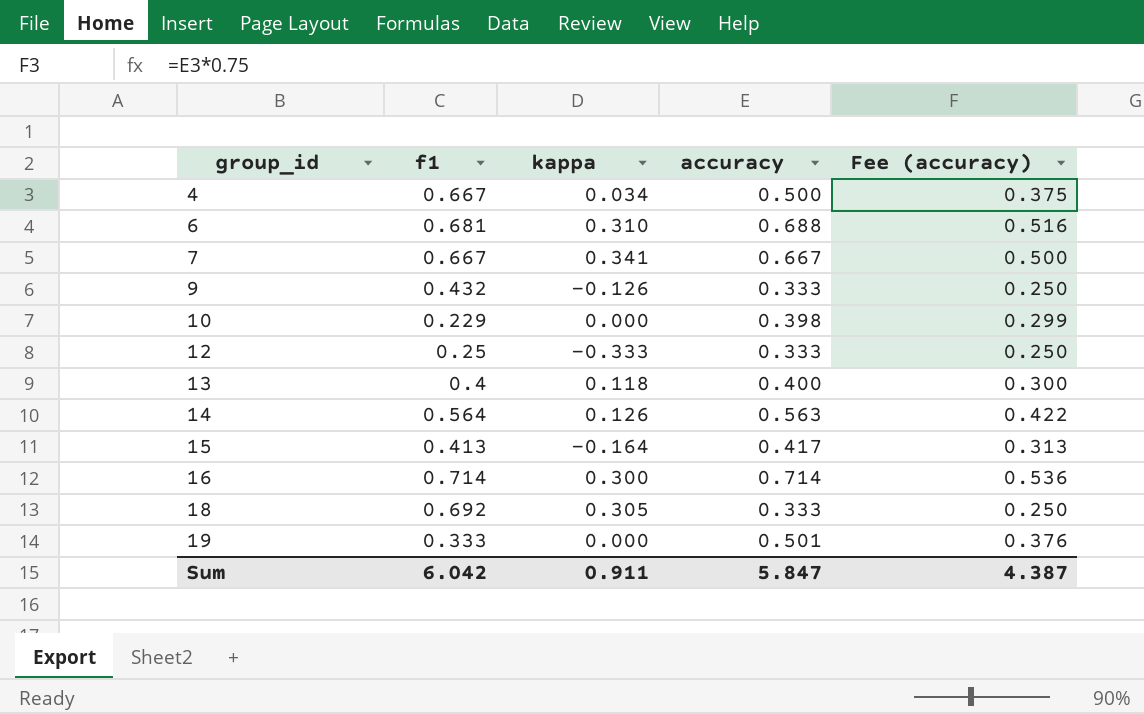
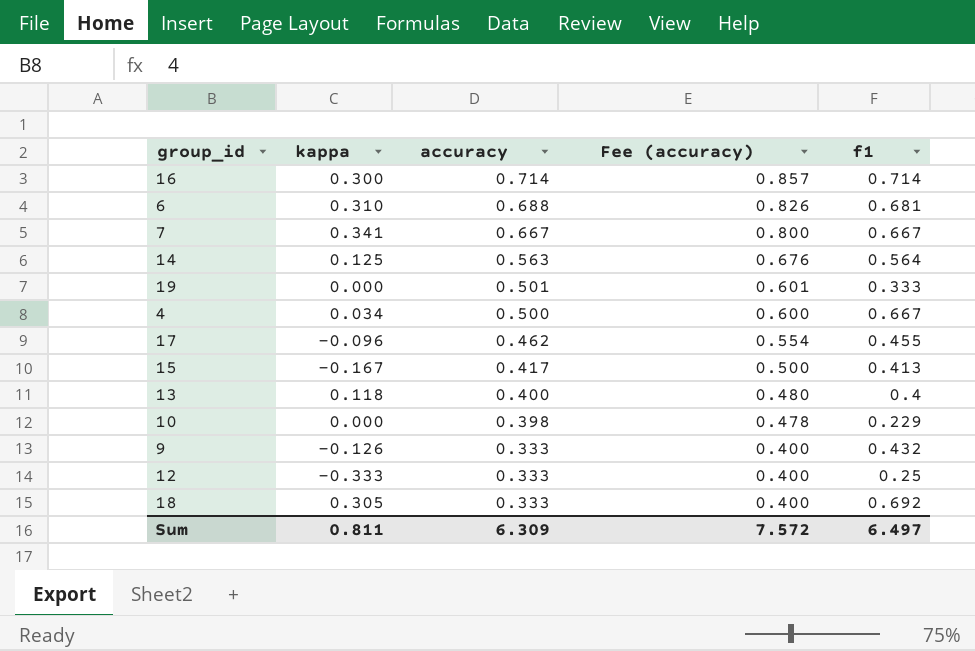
row order: group_id ascending -> accuracy descending
column Fee (accuracy) | formula: [accuracy] * 0.75 -> [accuracy] * 1.2
column f1 | position: 2 -> 5
14 | kappa: 0.126 -> 0.125
row 17: none -> -0.096 | 0.462 | 0.554 | 0.455
15 | kappa: -0.164 -> -0.167
Sum | kappa: 0.911 -> 0.811
Sum | accuracy: 5.847 -> 6.309
Sum | Fee (accuracy): 4.387 -> 7.572
Sum | f1: 6.042 -> 6.497

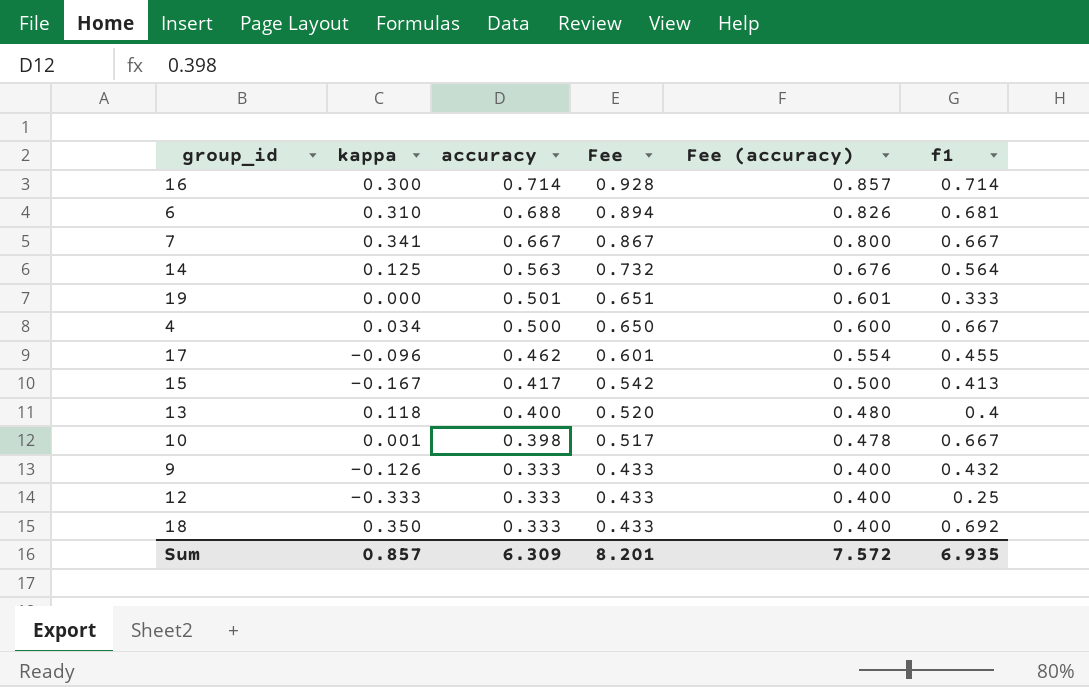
column Fee | formula: none -> [accuracy] * 1.3
10 | kappa: 0.000 -> 0.001
10 | f1: 0.229 -> 0.667
18 | kappa: 0.305 -> 0.350
Sum | kappa: 0.811 -> 0.857
Sum | f1: 6.497 -> 6.935

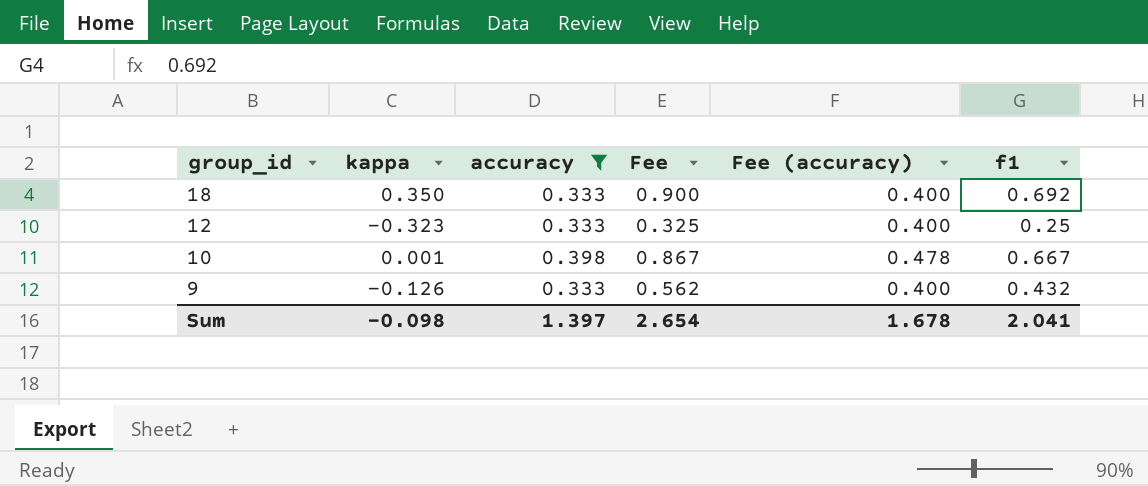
filter: none -> accuracy <= 0.398
row order: accuracy descending -> group_id descending
column Fee | formula: [accuracy] * 1.3 -> [f1] * 1.3
12 | kappa: -0.333 -> -0.323
Sum | kappa: 0.857 -> -0.098
Sum | accuracy: 6.309 -> 1.397
Sum | Fee: 8.201 -> 2.654
Sum | Fee (accuracy): 7.572 -> 1.678
Sum | f1: 6.935 -> 2.041

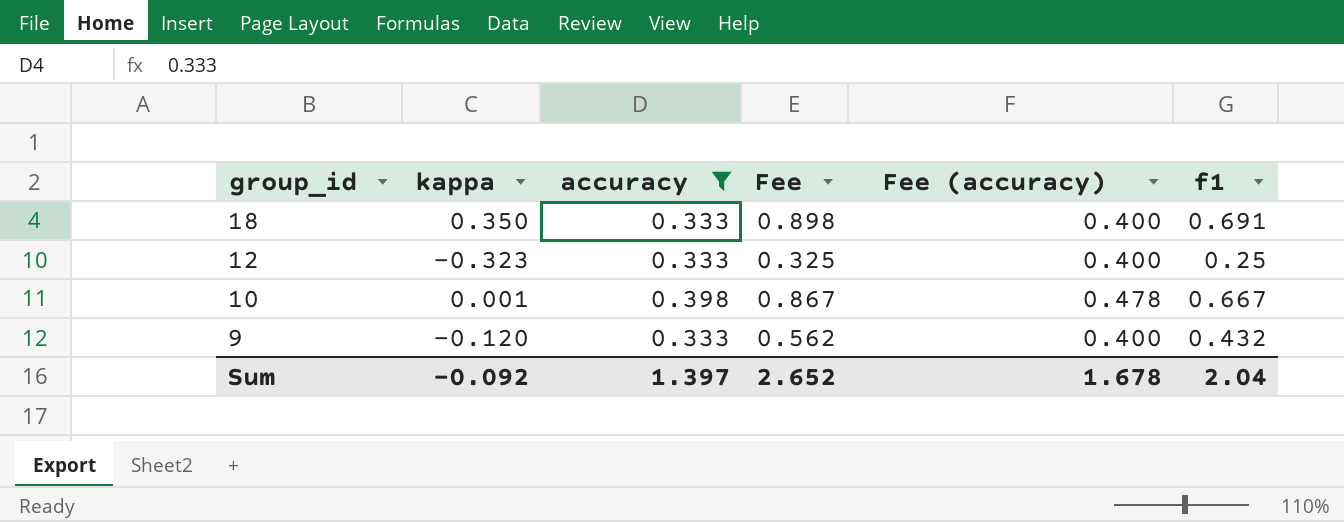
18 | Fee: 0.900 -> 0.898
18 | f1: 0.692 -> 0.691
9 | kappa: -0.126 -> -0.120
Sum | kappa: -0.098 -> -0.092
Sum | Fee: 2.654 -> 2.652
Sum | f1: 2.041 -> 2.04

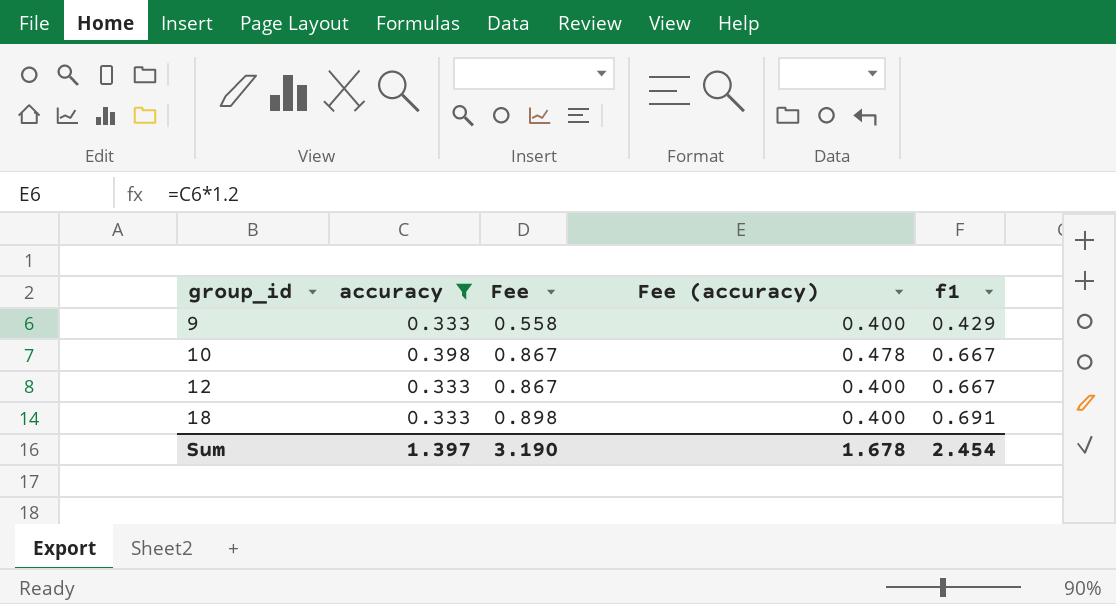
row order: group_id descending -> group_id ascending
column kappa | position: 2 -> none
9 | Fee: 0.562 -> 0.558
9 | f1: 0.432 -> 0.429
12 | Fee: 0.325 -> 0.867
12 | f1: 0.25 -> 0.667
Sum | Fee: 2.652 -> 3.190
Sum | f1: 2.04 -> 2.454

